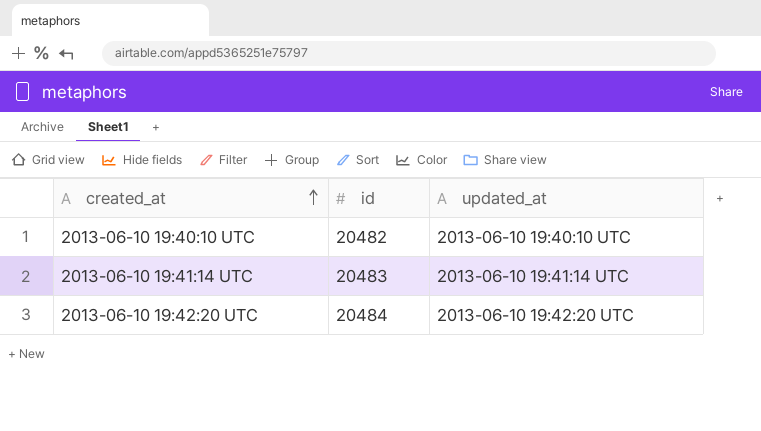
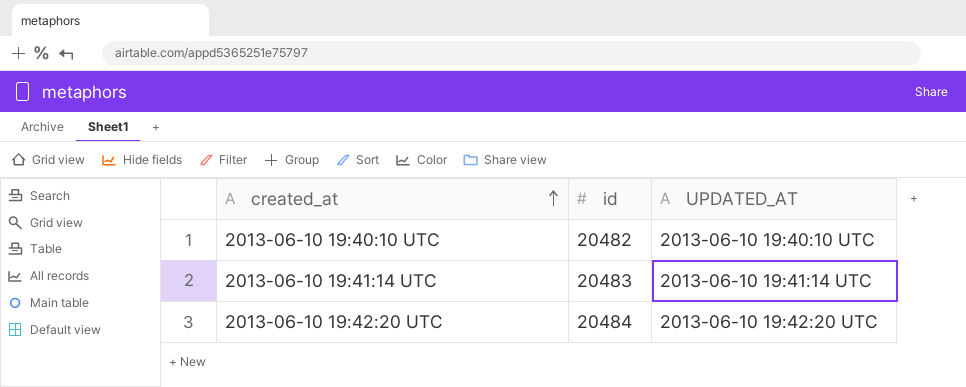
column name: updated_at -> UPDATED_AT

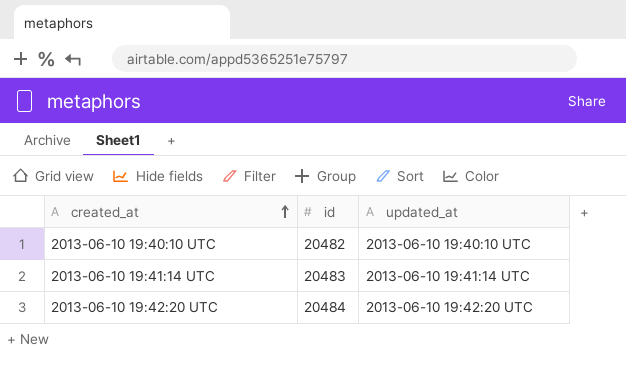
column name: UPDATED_AT -> updated_at

